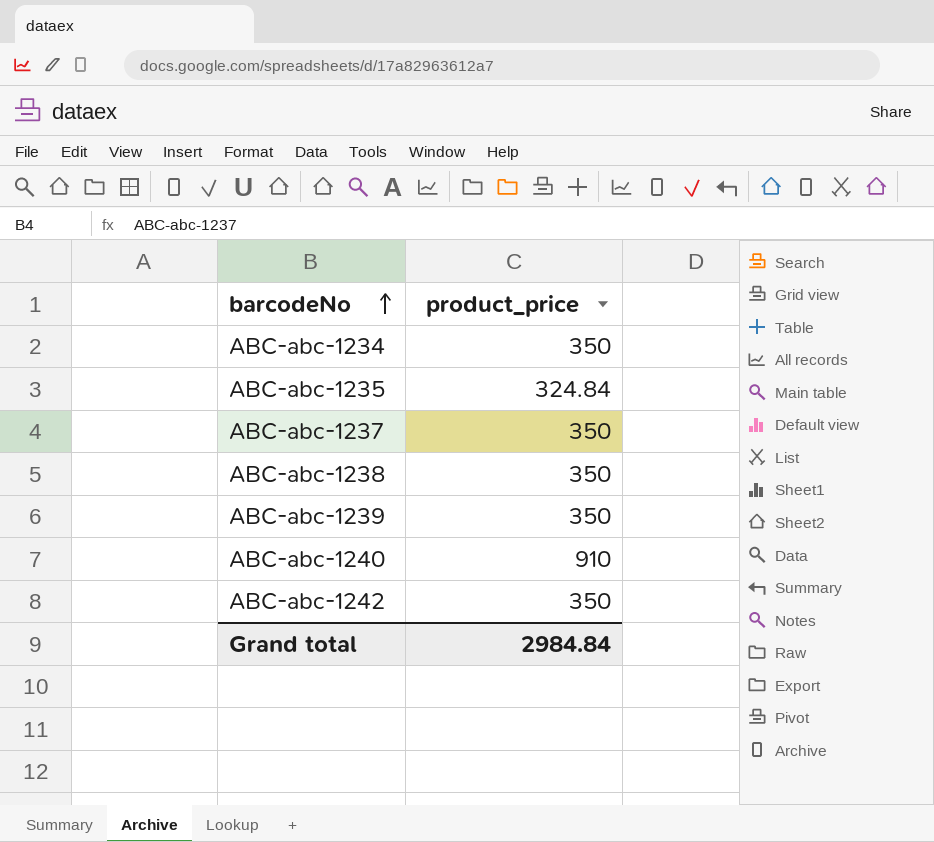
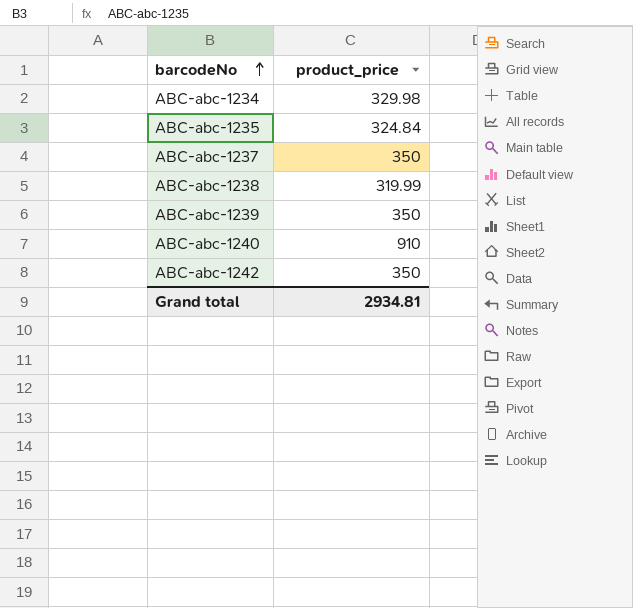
ABC-abc-1234 | product_price: 350 -> 329.98
ABC-abc-1238 | product_price: 350 -> 319.99
Grand total | product_price: 2984.84 -> 2934.81

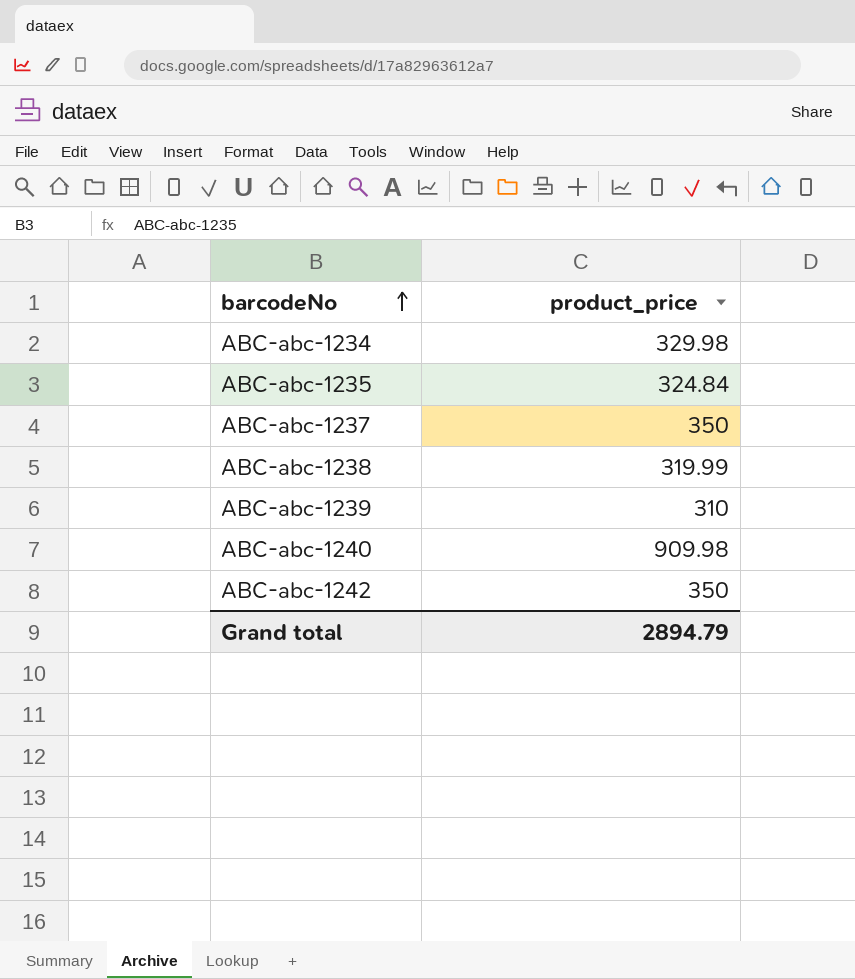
ABC-abc-1239 | product_price: 350 -> 310
ABC-abc-1240 | product_price: 910 -> 909.98
Grand total | product_price: 2934.81 -> 2894.79

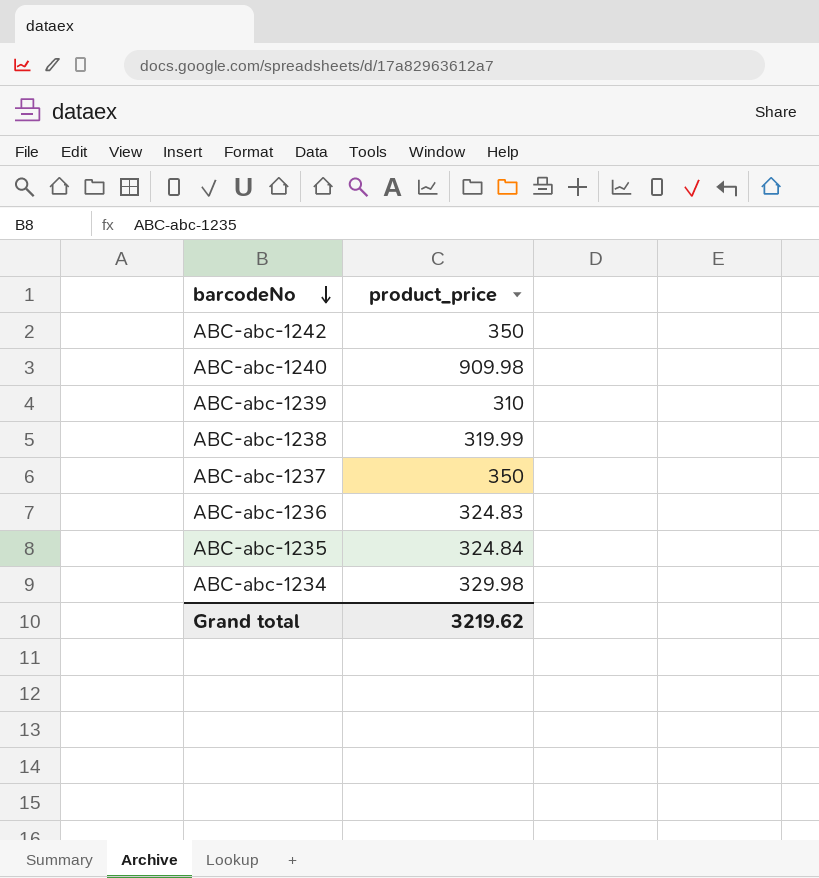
row order: barcodeNo ascending -> barcodeNo descending
row ABC-abc-1236: none -> 324.83
Grand total | product_price: 2894.79 -> 3219.62

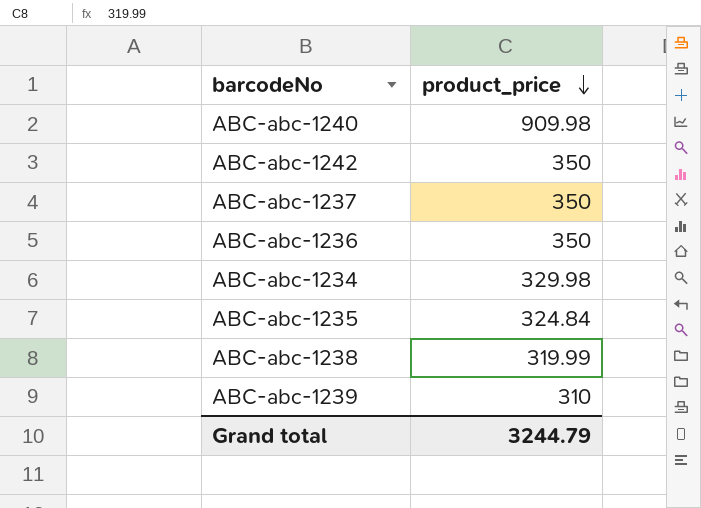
row order: barcodeNo descending -> product_price descending
ABC-abc-1236 | product_price: 324.83 -> 350
Grand total | product_price: 3219.62 -> 3244.79

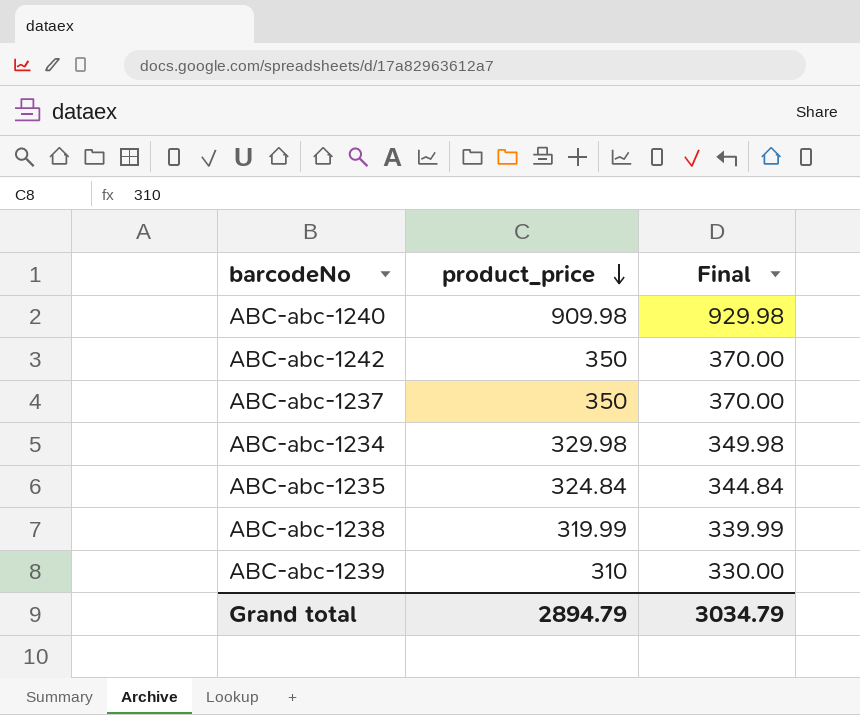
column Final | formula: none -> [product_price] + 20
row ABC-abc-1236: 350 -> none
Grand total | product_price: 3244.79 -> 2894.79

